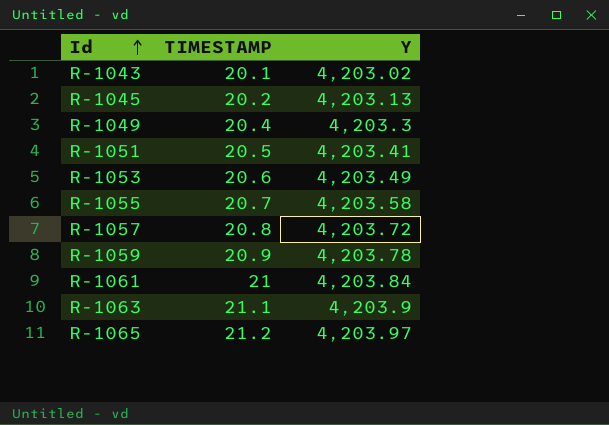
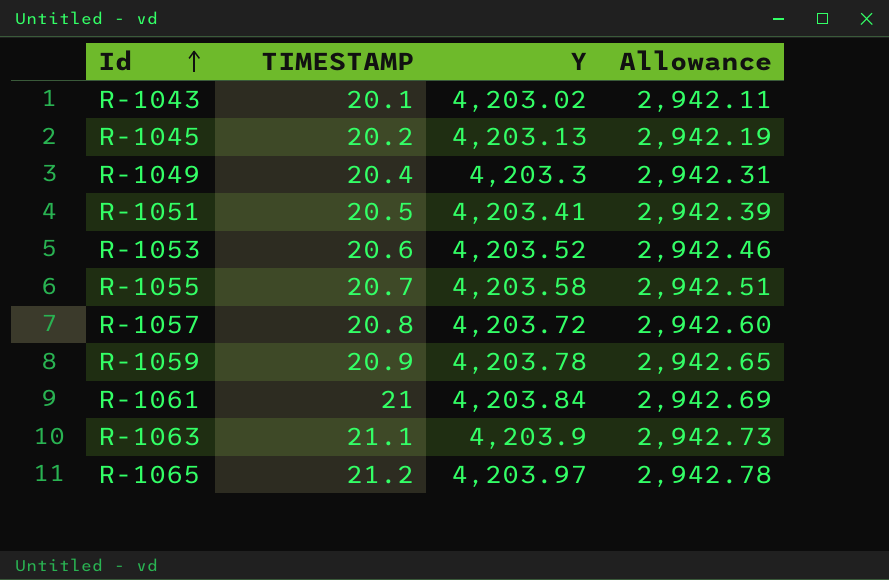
column Allowance | formula: none -> [Y] * 0.7
R-1053 | Y: 4,203.49 -> 4,203.52

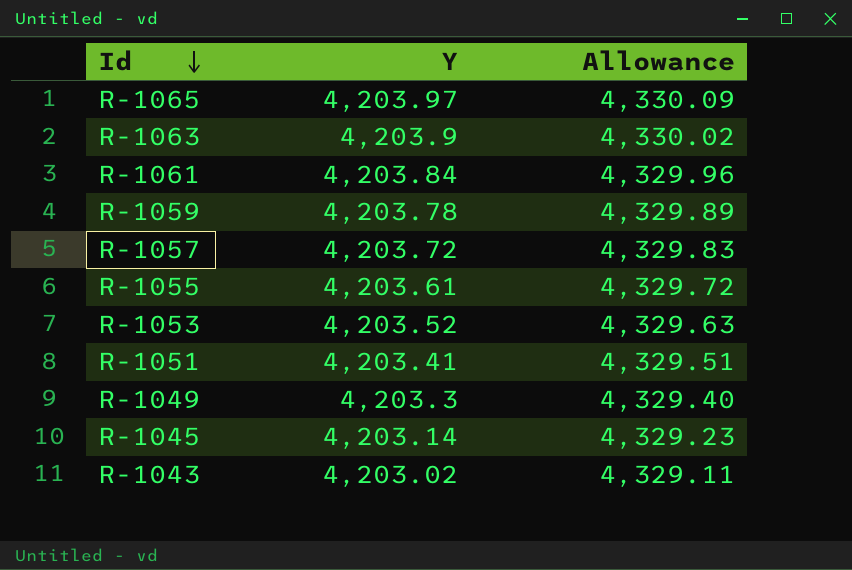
row order: Id ascending -> Id descending
column TIMESTAMP | position: 2 -> none
column Allowance | formula: [Y] * 0.7 -> [Y] * 1.03
R-1055 | Y: 4,203.58 -> 4,203.61
R-1045 | Y: 4,203.13 -> 4,203.14

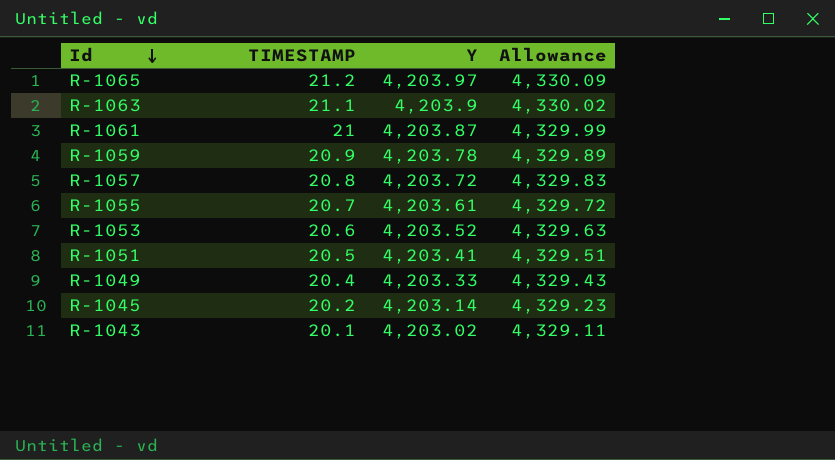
column TIMESTAMP | position: none -> 2
R-1061 | Y: 4,203.84 -> 4,203.87
R-1061 | Allowance: 4,329.96 -> 4,329.99
R-1049 | Y: 4,203.3 -> 4,203.33
R-1049 | Allowance: 4,329.40 -> 4,329.43

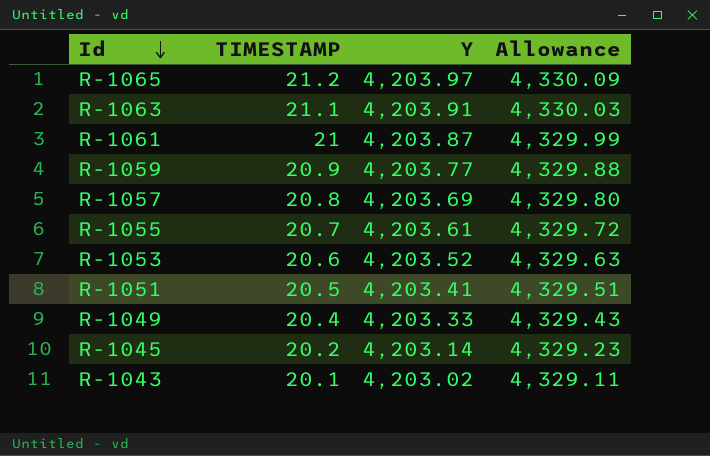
R-1063 | Y: 4,203.9 -> 4,203.91
R-1063 | Allowance: 4,330.02 -> 4,330.03
R-1059 | Y: 4,203.78 -> 4,203.77
R-1059 | Allowance: 4,329.89 -> 4,329.88
R-1057 | Y: 4,203.72 -> 4,203.69
R-1057 | Allowance: 4,329.83 -> 4,329.80

